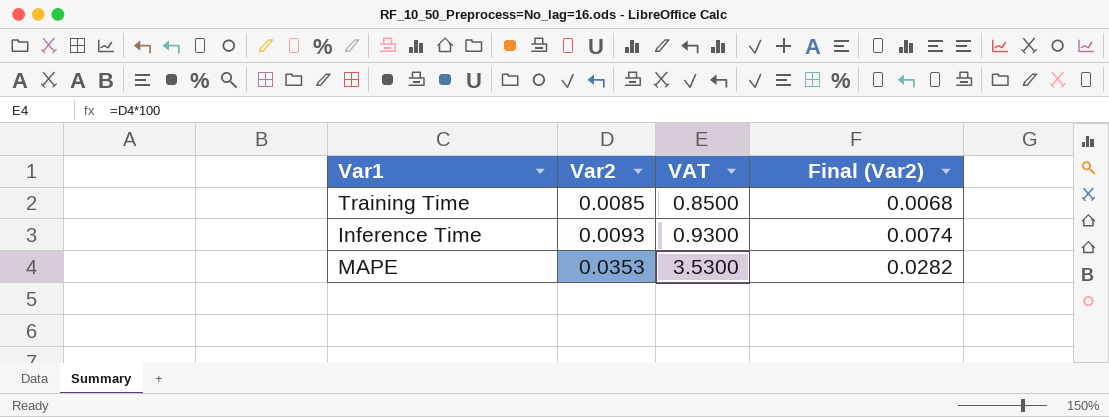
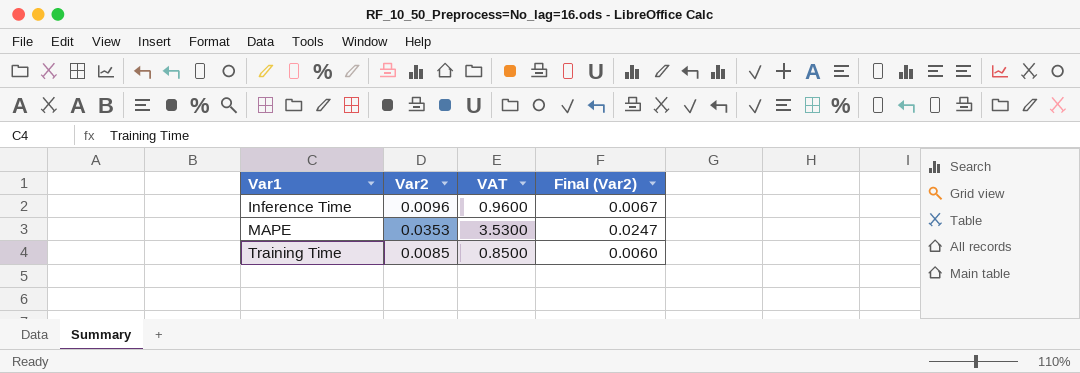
row order: Var2 ascending -> Var1 ascending
column Final (Var2) | formula: [Var2] * 0.8 -> [Var2] * 0.7
Inference Time | Var2: 0.0093 -> 0.0096
Inference Time | VAT: 0.9300 -> 0.9600

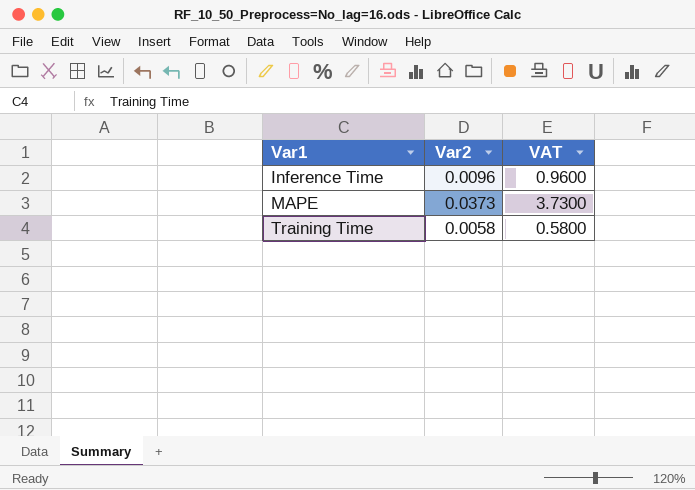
column Final (Var2) | formula: [Var2] * 0.7 -> none
MAPE | Var2: 0.0353 -> 0.0373
MAPE | VAT: 3.5300 -> 3.7300
Training Time | Var2: 0.0085 -> 0.0058
Training Time | VAT: 0.8500 -> 0.5800

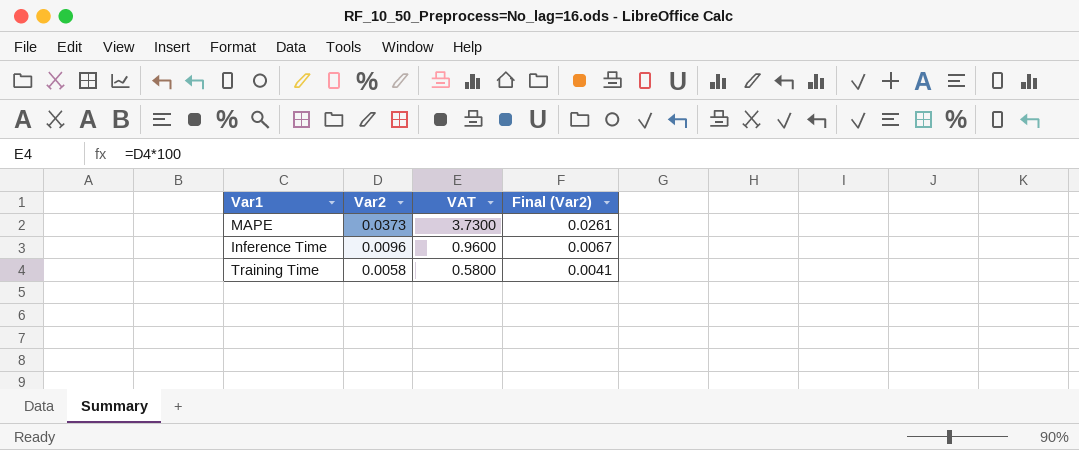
row order: Var1 ascending -> Var2 descending
column Final (Var2) | formula: none -> [Var2] * 0.7

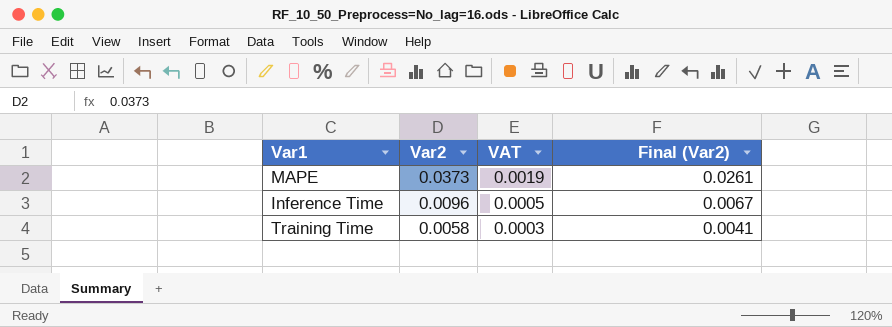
column VAT | formula: [Var2] * 100 -> [Var2] * 0.05

